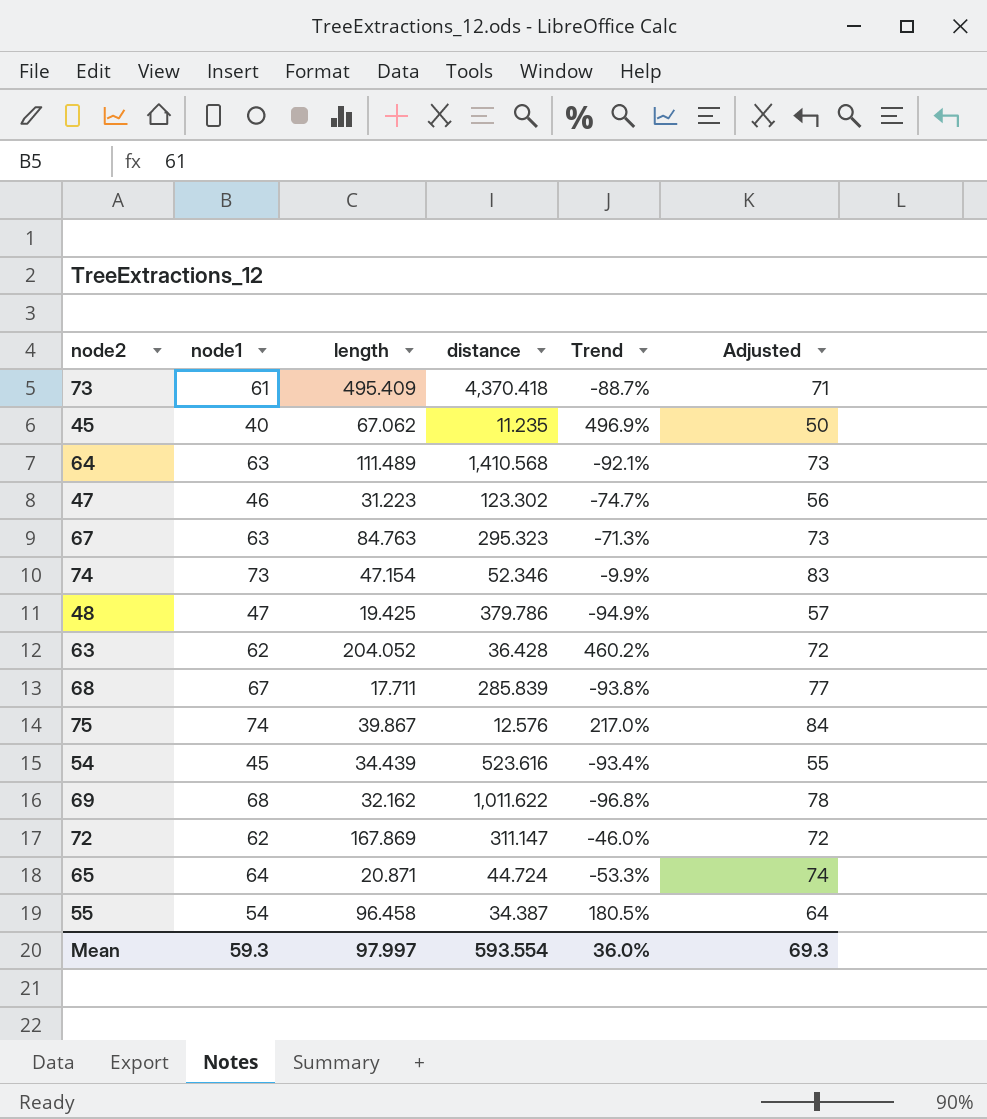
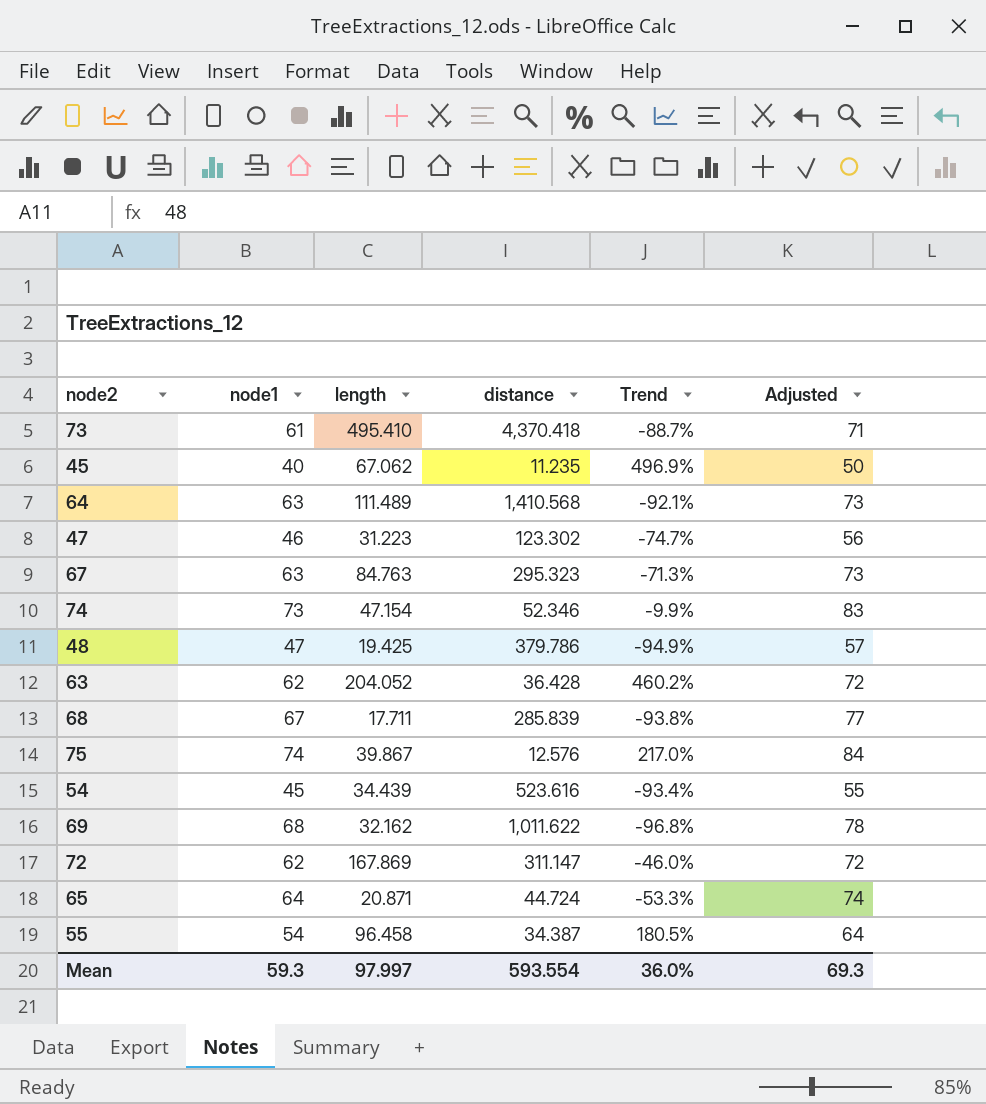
73 | length: 495.409 -> 495.410

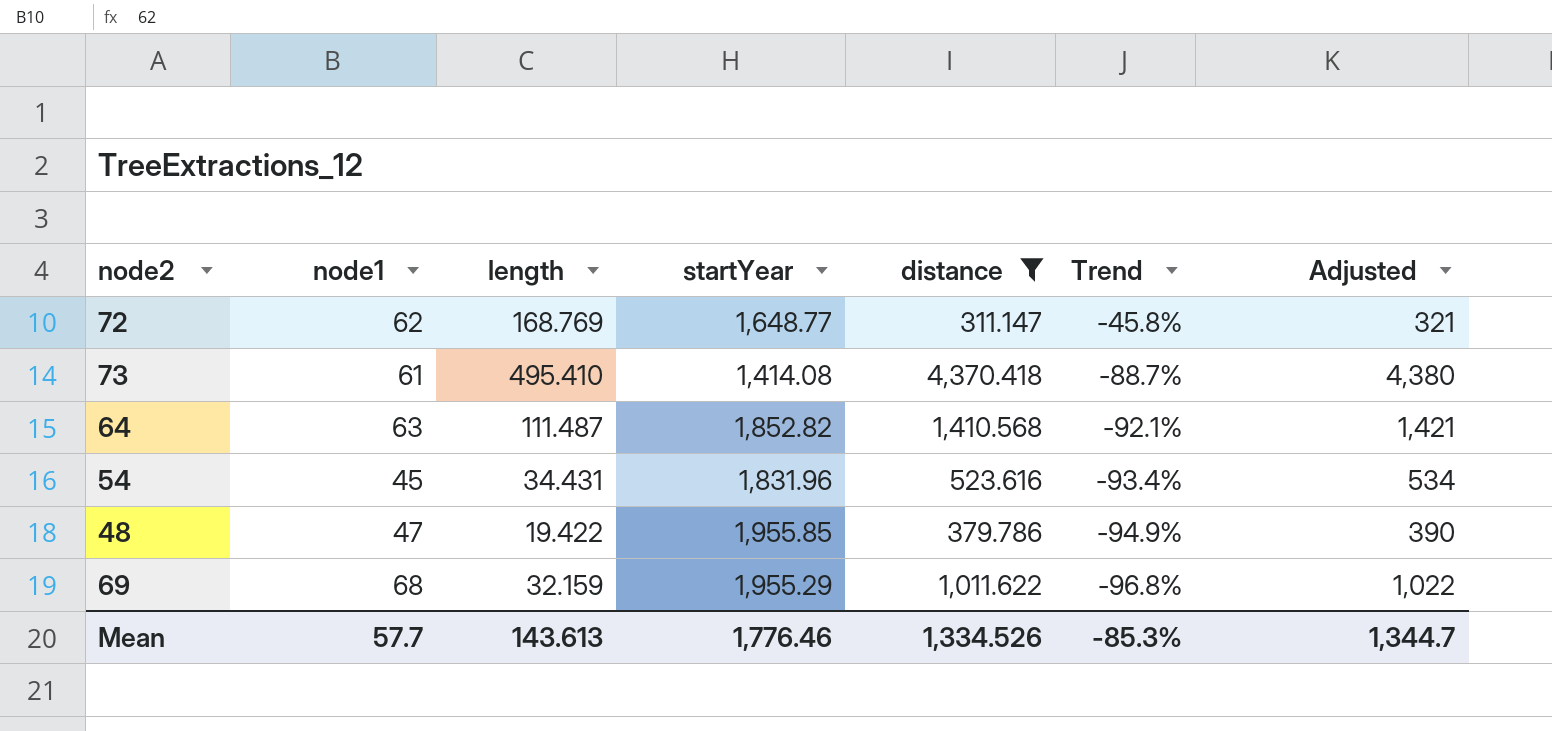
filter: none -> distance >= 311.147
row order: none -> Trend descending
column startYear | position: none -> 4
column Adjusted | formula: [node1] + 10 -> [distance] + 10
72 | length: 167.869 -> 168.769
72 | Trend: -46.0% -> -45.8%
64 | length: 111.489 -> 111.487
54 | length: 34.439 -> 34.431
48 | length: 19.425 -> 19.422
69 | length: 32.162 -> 32.159
Mean | node1: 59.3 -> 57.7
Mean | length: 97.997 -> 143.613
Mean | distance: 593.554 -> 1,334.526
Mean | Trend: 36.0% -> -85.3%
Mean | Adjusted: 69.3 -> 1,344.7

